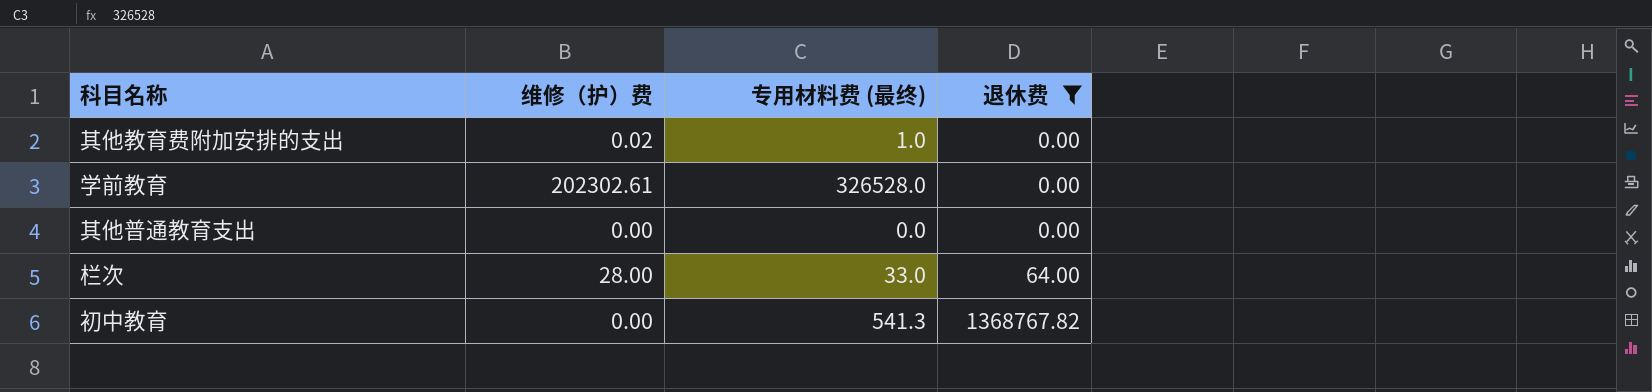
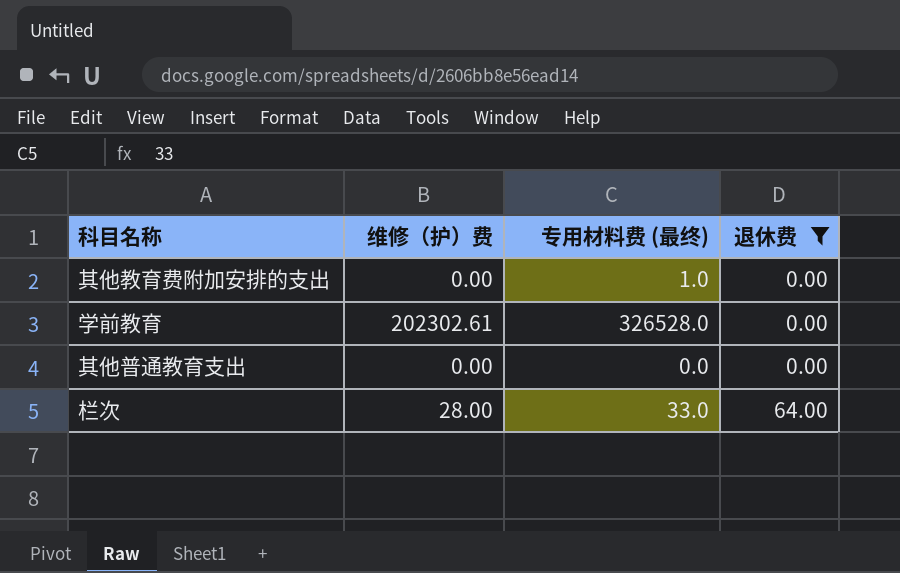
row 初中教育: 0.00 | 541.3 | 1368767.82 -> none
其他教育费附加安排的支出 | 维修（护）费: 0.02 -> 0.00

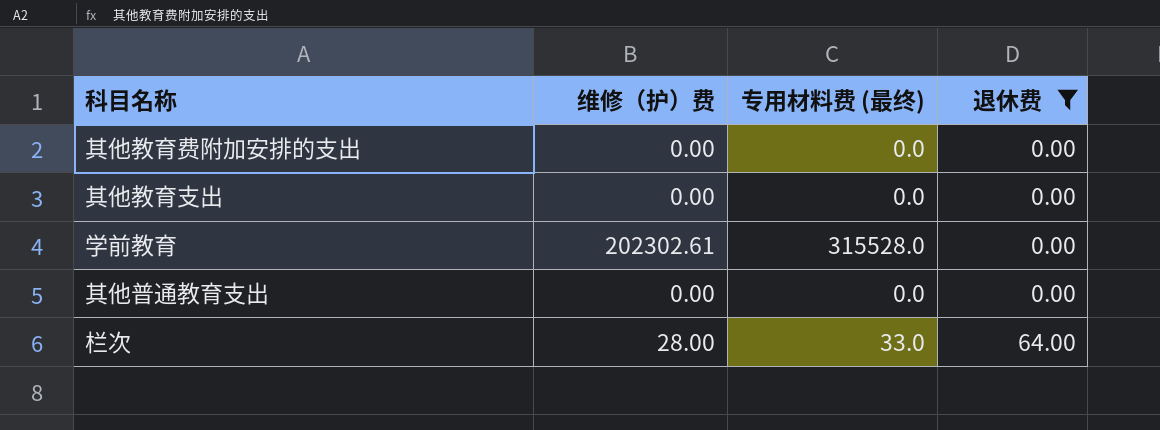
其他教育费附加安排的支出 | 专用材料费 (最终): 1.0 -> 0.0
row 其他教育支出: none -> 0.00 | 0.0 | 0.00
学前教育 | 专用材料费 (最终): 326528.0 -> 315528.0

